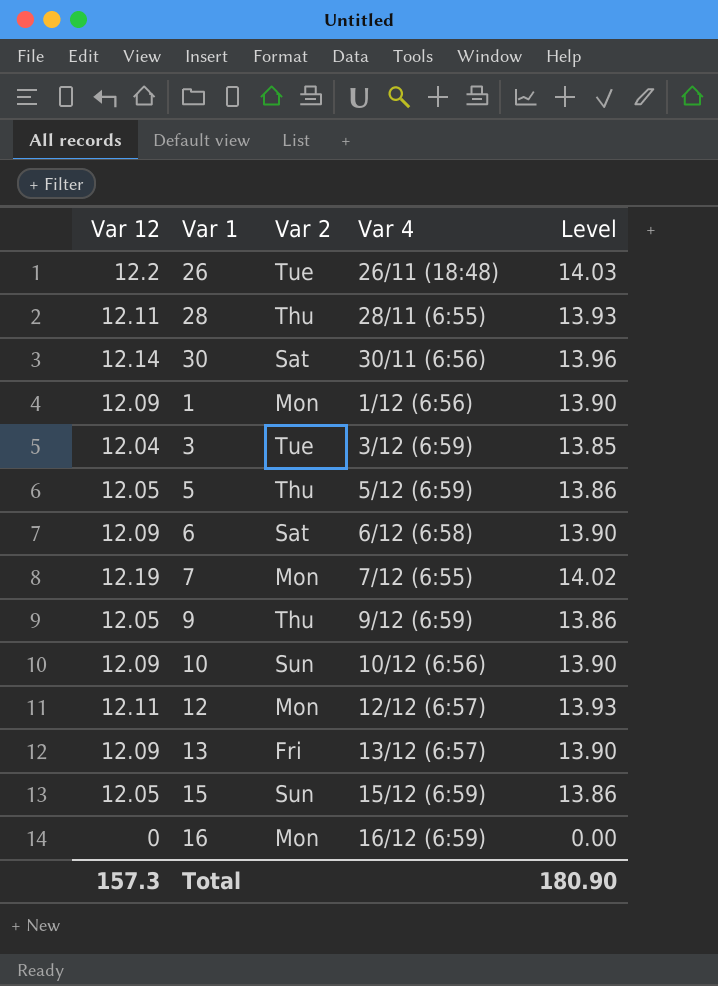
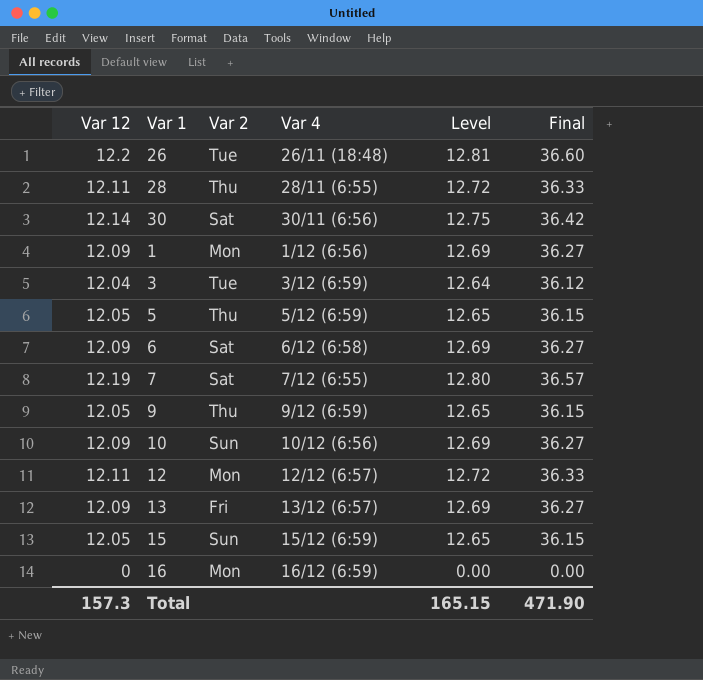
column Level | formula: [Var 12] * 1.15 -> [Var 12] * 1.05
column Final | formula: none -> [Var 12] * 3
7 | Var 2: Mon -> Sat
Total | Level: 180.90 -> 165.15

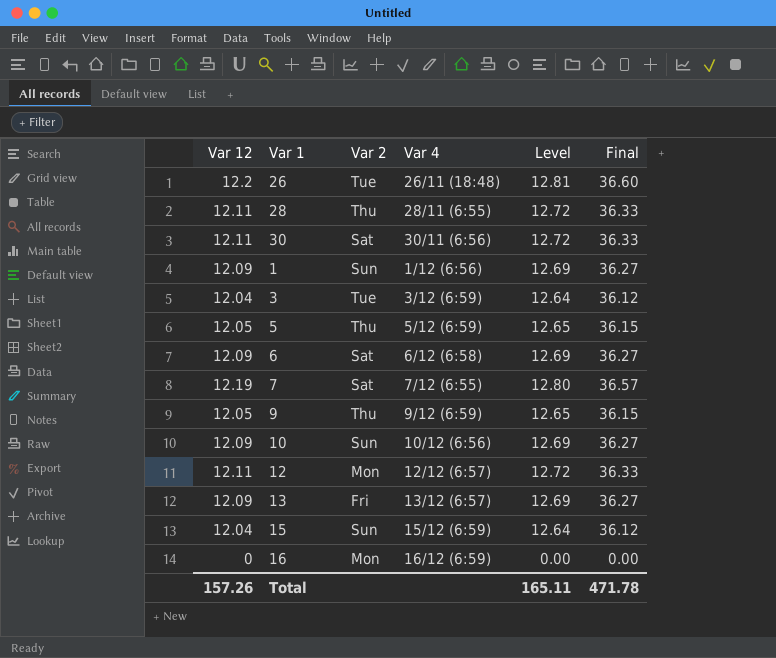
30 | Var 12: 12.14 -> 12.11
30 | Level: 12.75 -> 12.72
30 | Final: 36.42 -> 36.33
1 | Var 2: Mon -> Sun
15 | Var 12: 12.05 -> 12.04
15 | Level: 12.65 -> 12.64
15 | Final: 36.15 -> 36.12
Total | Var 12: 157.3 -> 157.26
Total | Level: 165.15 -> 165.11
Total | Final: 471.90 -> 471.78

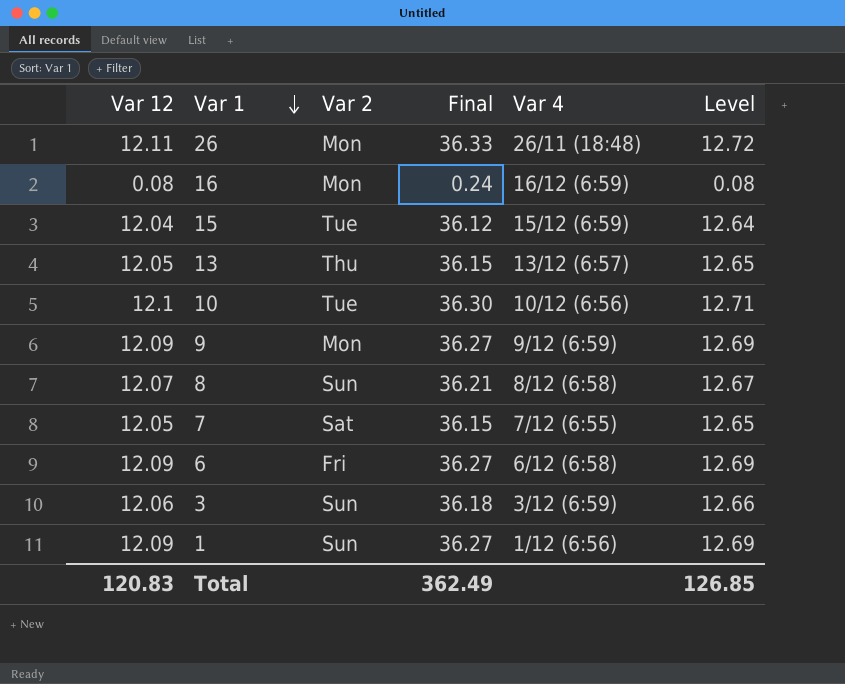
row order: none -> Var 1 descending
column Final | position: 6 -> 4
row 28: 12.11 | Thu | 28/11 (6:55) | 12.72 | 36.33 -> none
row 30: 12.11 | Sat | 30/11 (6:56) | 12.72 | 36.33 -> none
row 5: 12.05 | Thu | 5/12 (6:59) | 12.65 | 36.15 -> none
row 12: 12.11 | Mon | 12/12 (6:57) | 12.72 | 36.33 -> none
26 | Var 12: 12.2 -> 12.11
26 | Var 2: Tue -> Mon
26 | Final: 36.60 -> 36.33
26 | Level: 12.81 -> 12.72
16 | Var 12: 0 -> 0.08
16 | Final: 0.00 -> 0.24
16 | Level: 0.00 -> 0.08
15 | Var 2: Sun -> Tue
13 | Var 12: 12.09 -> 12.05
13 | Var 2: Fri -> Thu
13 | Final: 36.27 -> 36.15
13 | Level: 12.69 -> 12.65
10 | Var 12: 12.09 -> 12.1
10 | Var 2: Sun -> Tue
10 | Final: 36.27 -> 36.30
10 | Level: 12.69 -> 12.71
9 | Var 12: 12.05 -> 12.09
9 | Var 2: Thu -> Mon
9 | Final: 36.15 -> 36.27
9 | Level: 12.65 -> 12.69
row 8: none -> 12.07 | Sun | 36.21 | 8/12 (6:58) | 12.67
7 | Var 12: 12.19 -> 12.05
7 | Final: 36.57 -> 36.15
7 | Level: 12.80 -> 12.65
6 | Var 2: Sat -> Fri
3 | Var 12: 12.04 -> 12.06
3 | Var 2: Tue -> Sun
3 | Final: 36.12 -> 36.18
3 | Level: 12.64 -> 12.66
Total | Var 12: 157.26 -> 120.83
Total | Final: 471.78 -> 362.49
Total | Level: 165.11 -> 126.85

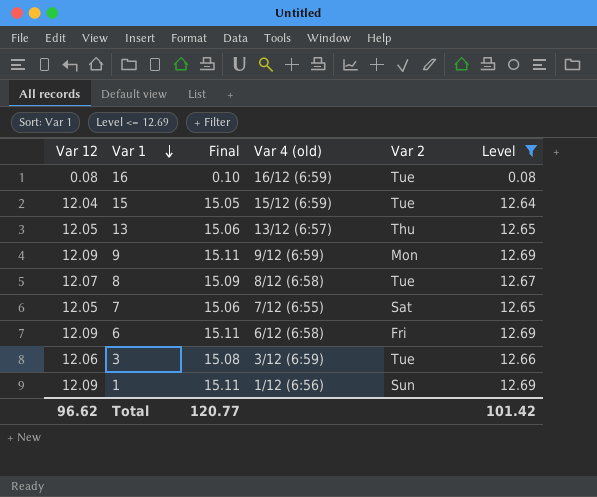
filter: none -> Level <= 12.69
column Final | formula: [Var 12] * 3 -> [Var 12] * 1.25
column name: Var 4 -> Var 4 (old)
column Var 2 | position: 3 -> 5
16 | Var 2: Mon -> Tue
8 | Var 2: Sun -> Tue
3 | Var 2: Sun -> Tue
Total | Var 12: 120.83 -> 96.62
Total | Final: 362.49 -> 120.77
Total | Level: 126.85 -> 101.42

